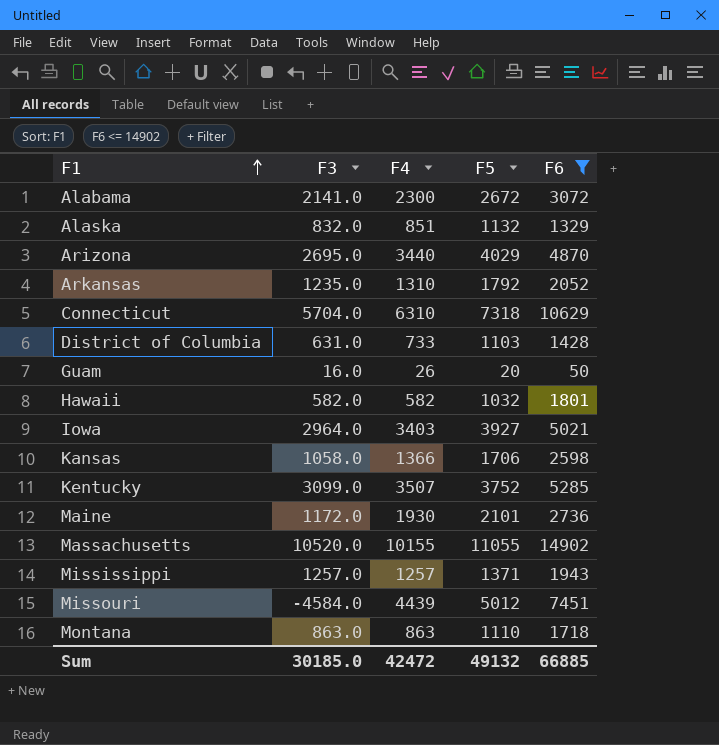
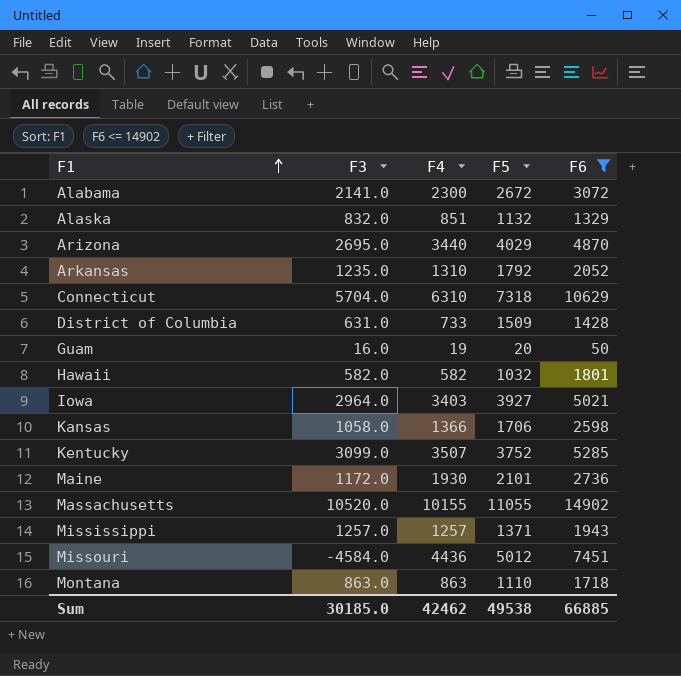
District of Columbia | F5: 1103 -> 1509
Guam | F4: 26 -> 19
Missouri | F4: 4439 -> 4436
Sum | F4: 42472 -> 42462
Sum | F5: 49132 -> 49538

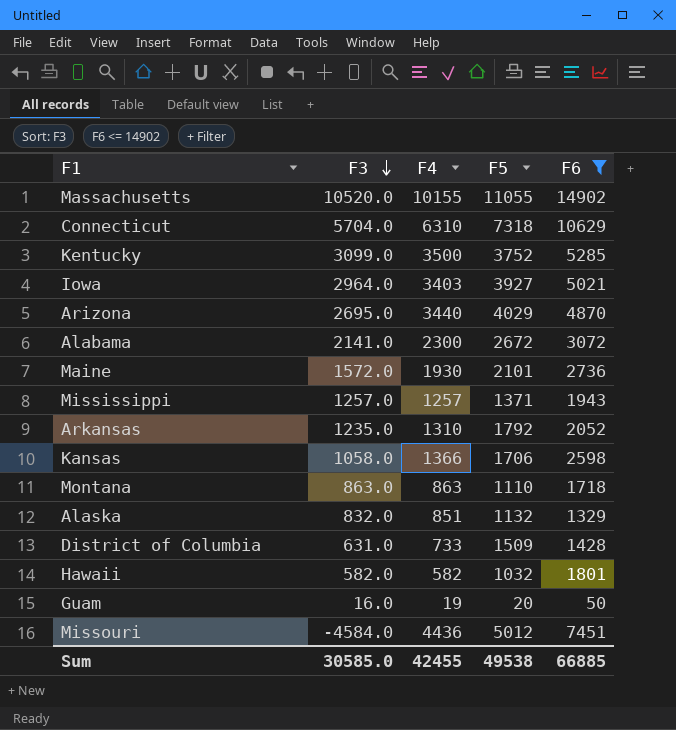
row order: F1 ascending -> F3 descending
Kentucky | F4: 3507 -> 3500
Maine | F3: 1172.0 -> 1572.0
Sum | F3: 30185.0 -> 30585.0
Sum | F4: 42462 -> 42455

